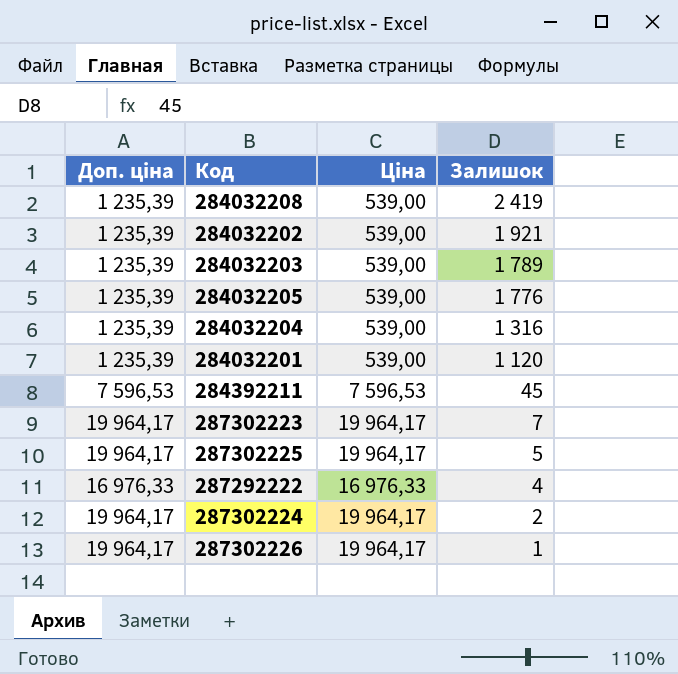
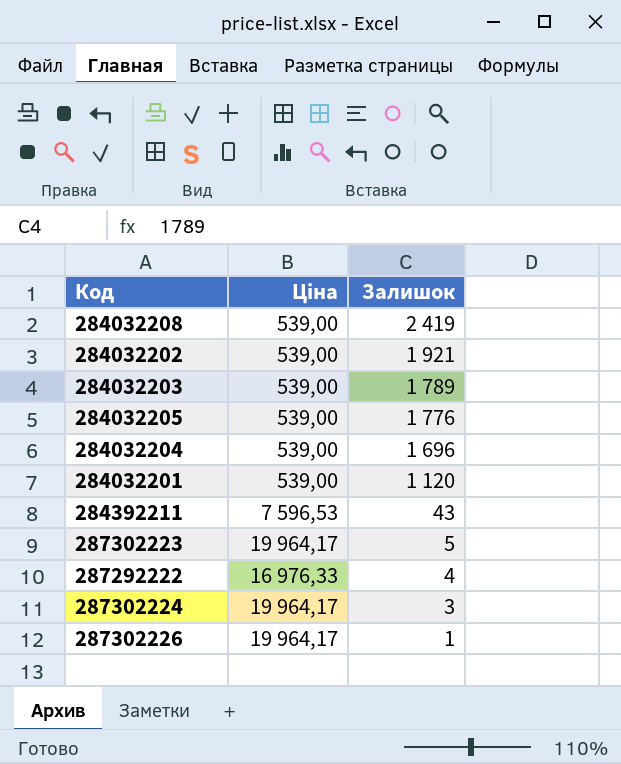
column Доп. ціна | position: 1 -> none
row 287302225: 19 964,17 | 19 964,17 | 5 -> none
284032204 | Залишок: 1 316 -> 1 696
284392211 | Залишок: 45 -> 43
287302223 | Залишок: 7 -> 5
287302224 | Залишок: 2 -> 3

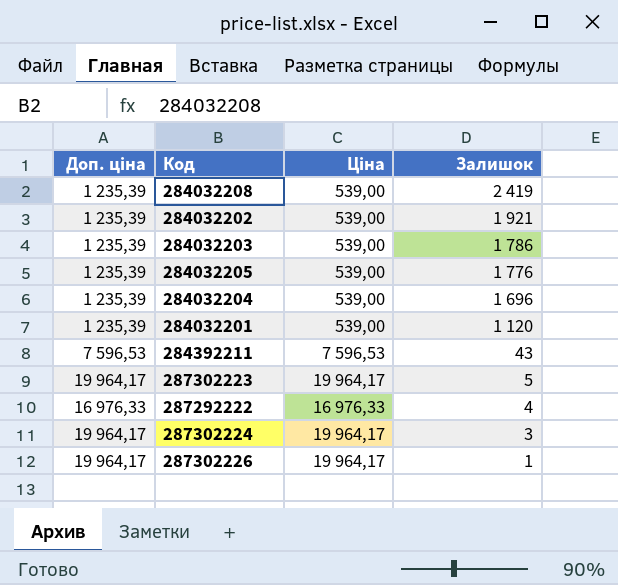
column Доп. ціна | position: none -> 1
284032203 | Залишок: 1 789 -> 1 786

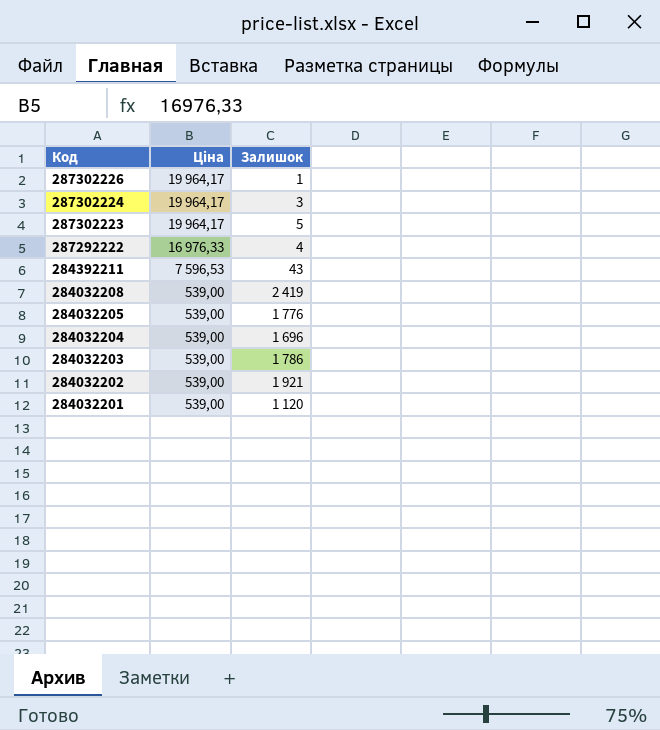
row order: Залишок descending -> Код descending
column Доп. ціна | position: 1 -> none

